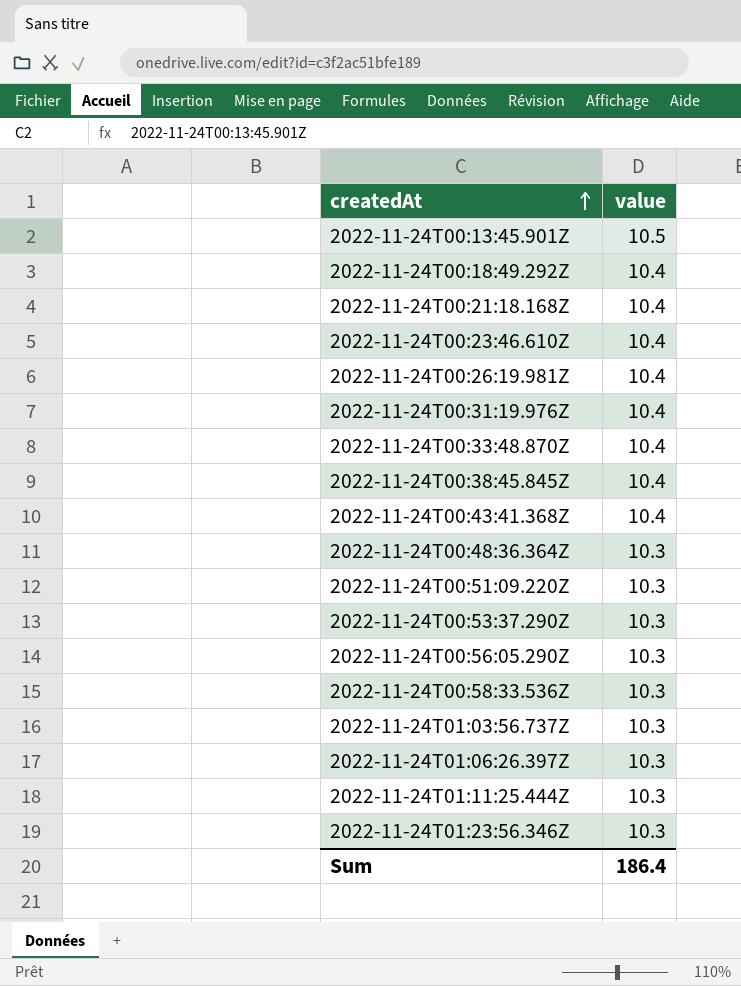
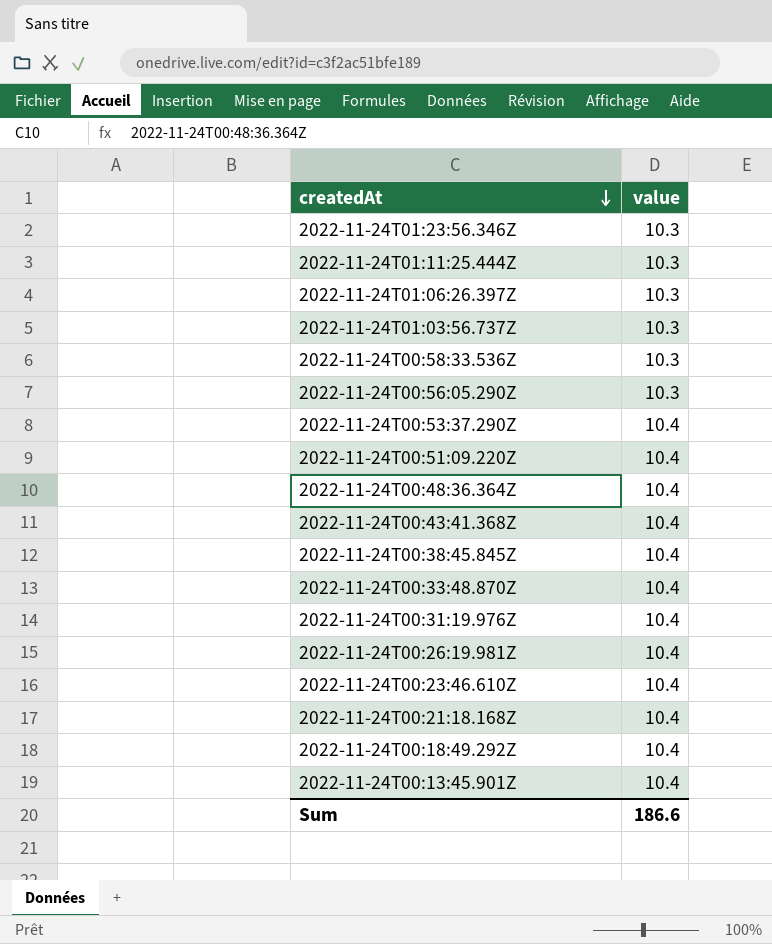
row order: createdAt ascending -> createdAt descending
2022-11-24T00:53:37.290Z | value: 10.3 -> 10.4
2022-11-24T00:51:09.220Z | value: 10.3 -> 10.4
2022-11-24T00:48:36.364Z | value: 10.3 -> 10.4
2022-11-24T00:13:45.901Z | value: 10.5 -> 10.4
Sum | value: 186.4 -> 186.6

